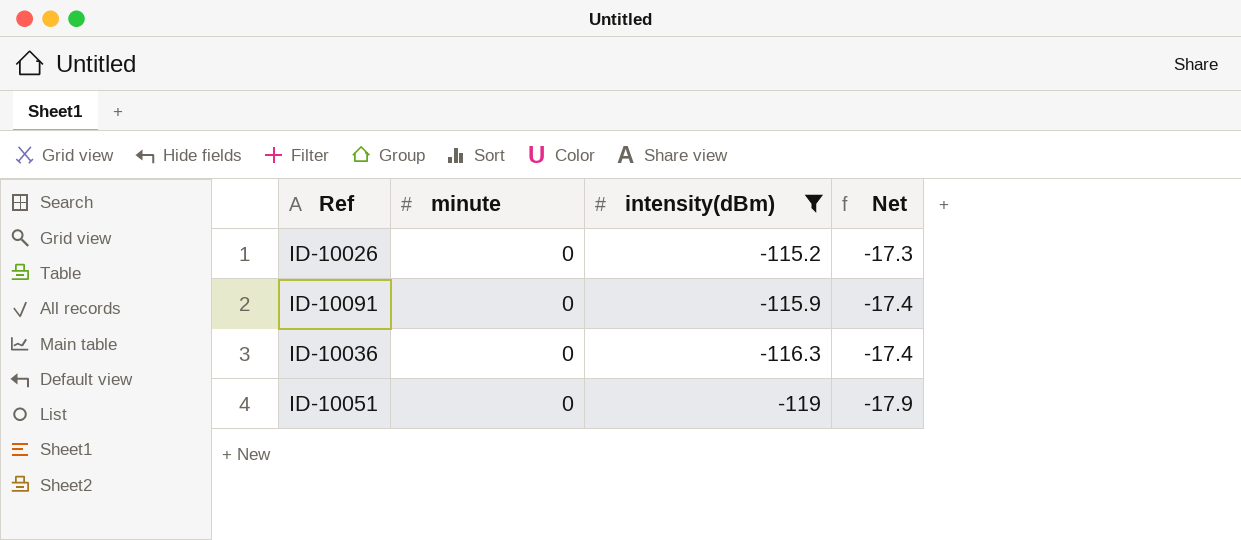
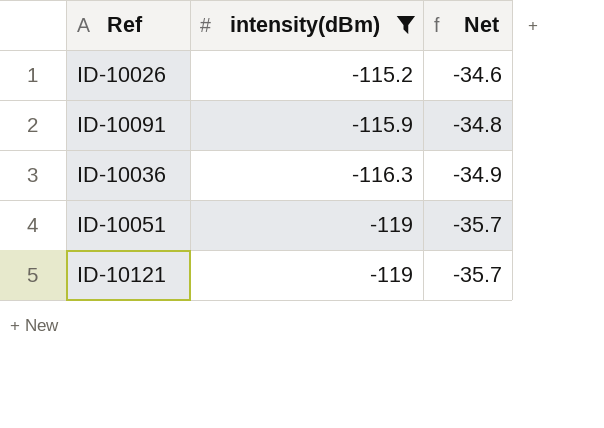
column minute | position: 2 -> none
column Net | formula: [intensity(dBm)] * 0.15 -> [intensity(dBm)] * 0.3
row ID-10121: none -> -119 | -35.7

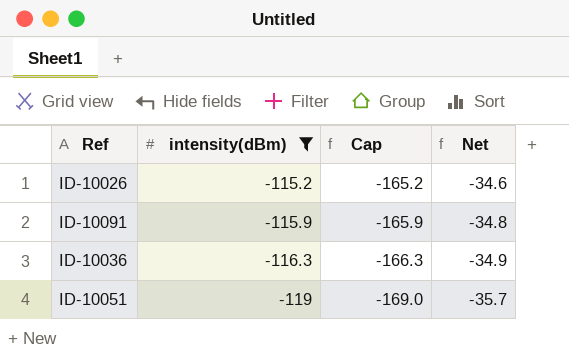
column Cap | formula: none -> [intensity(dBm)] - 50
row ID-10121: -119 | -35.7 -> none

